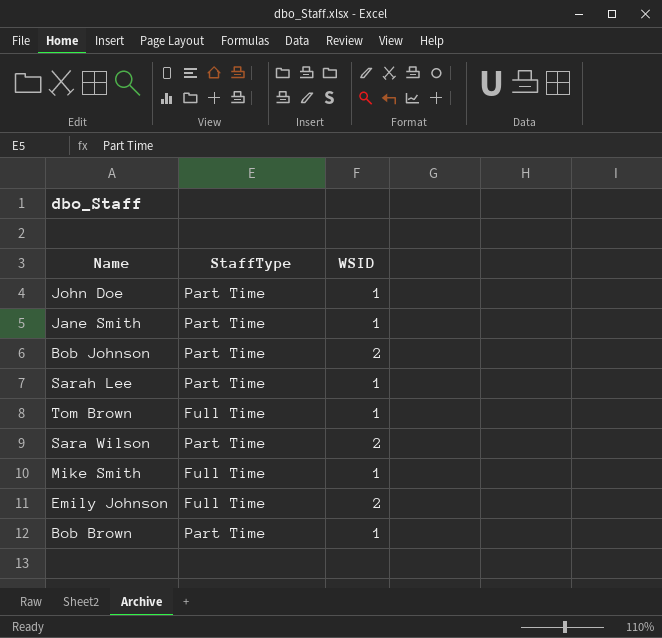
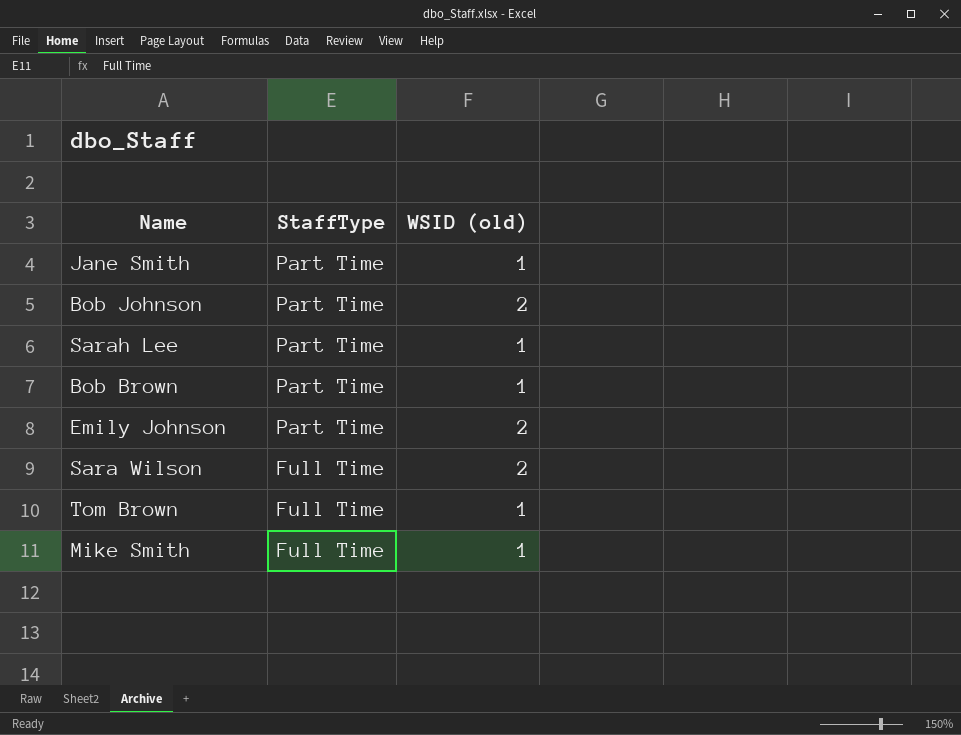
row order: none -> StaffType descending
column name: WSID -> WSID (old)
row John Doe: Part Time | 1 -> none
Emily Johnson | StaffType: Full Time -> Part Time
Sara Wilson | StaffType: Part Time -> Full Time

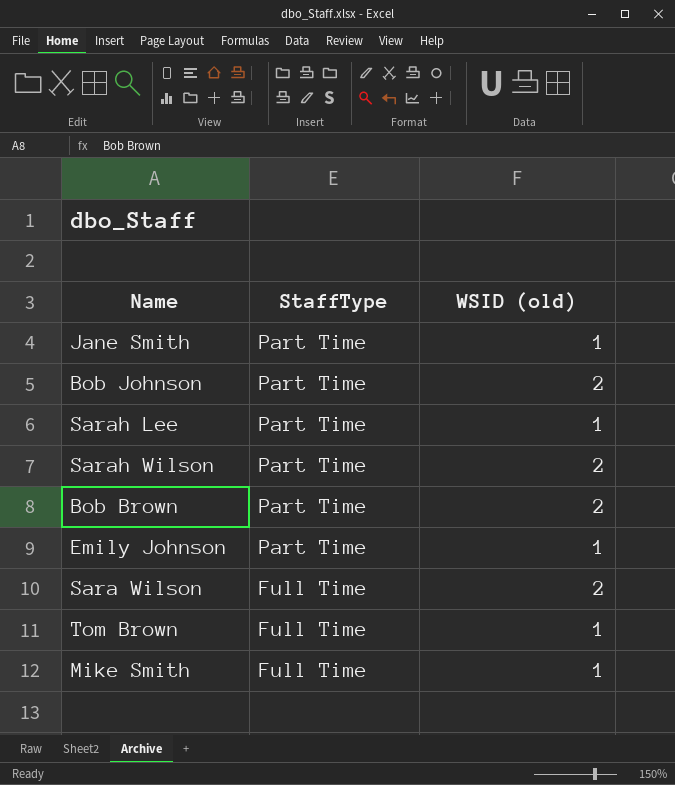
row Sarah Wilson: none -> Part Time | 2
Bob Brown | WSID (old): 1 -> 2
Emily Johnson | WSID (old): 2 -> 1

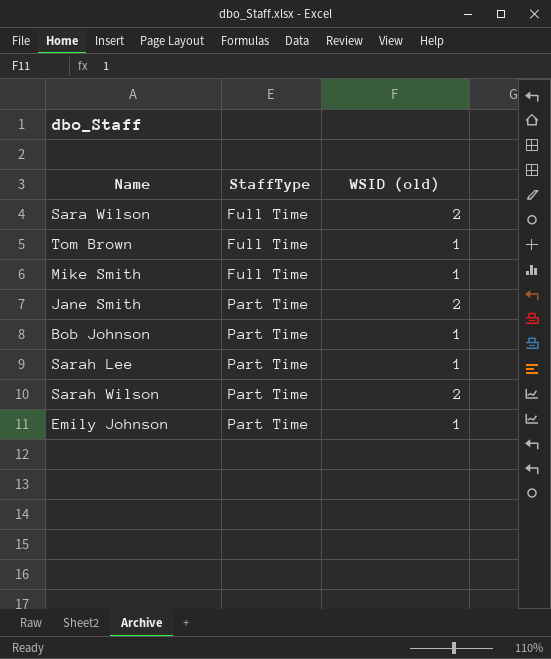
row order: StaffType descending -> StaffType ascending
row Bob Brown: Part Time | 2 -> none
Jane Smith | WSID (old): 1 -> 2
Bob Johnson | WSID (old): 2 -> 1

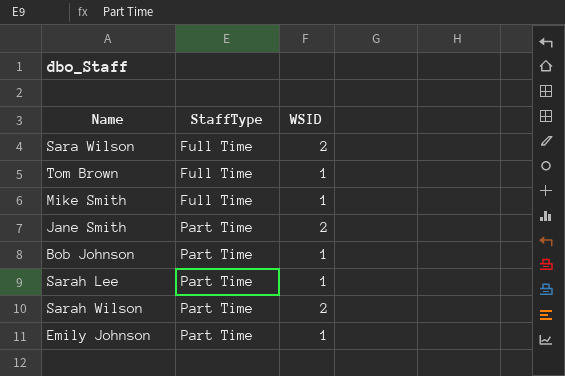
column name: WSID (old) -> WSID

